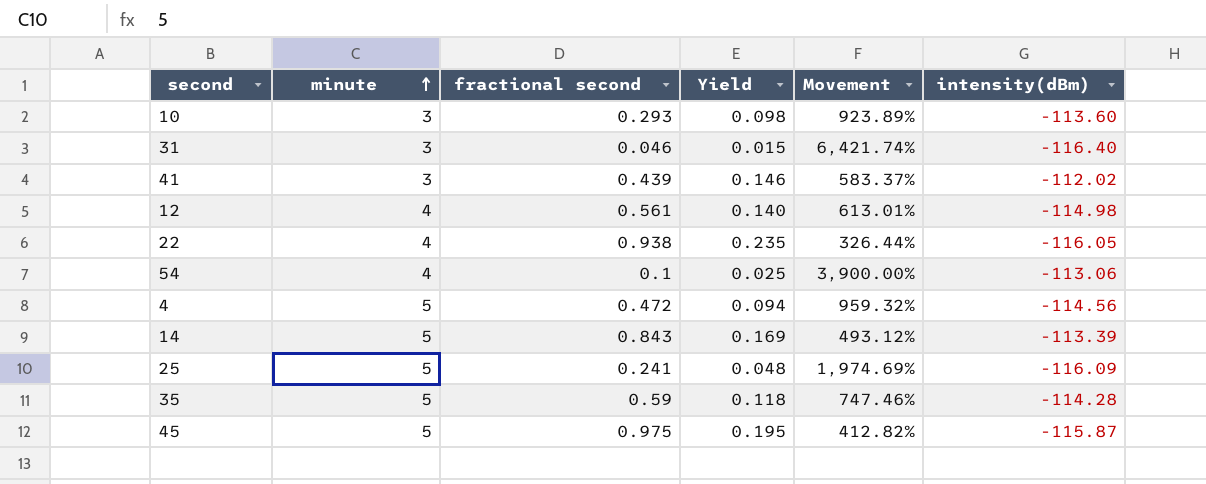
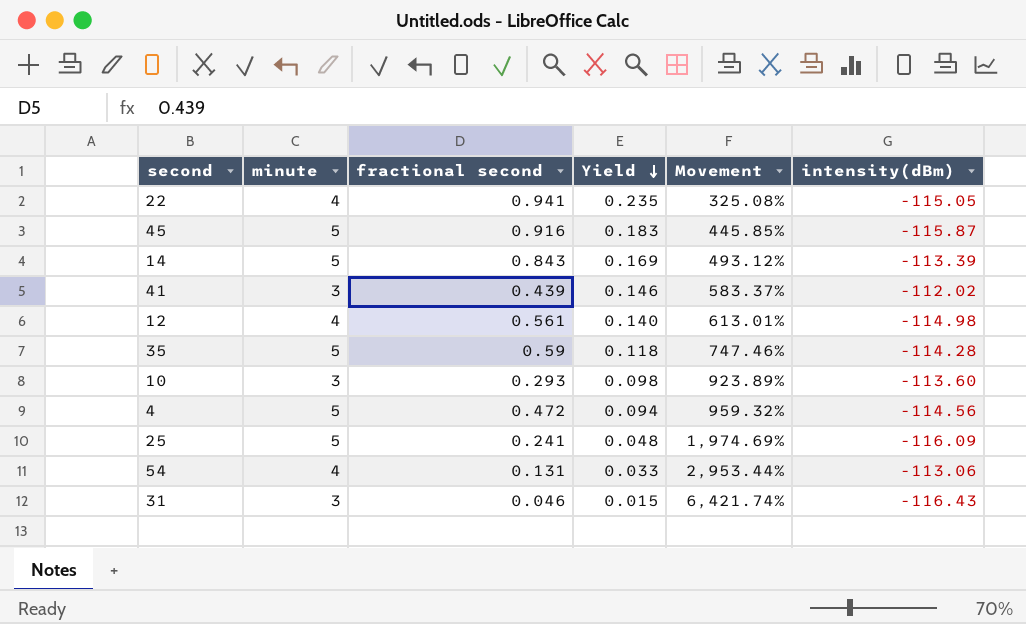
row order: minute ascending -> Yield descending
22 | fractional second: 0.938 -> 0.941
22 | Movement: 326.44% -> 325.08%
22 | intensity(dBm): -116.05 -> -115.05
45 | fractional second: 0.975 -> 0.916
45 | Yield: 0.195 -> 0.183
45 | Movement: 412.82% -> 445.85%
54 | fractional second: 0.1 -> 0.131
54 | Yield: 0.025 -> 0.033
54 | Movement: 3,900.00% -> 2,953.44%
31 | intensity(dBm): -116.40 -> -116.43

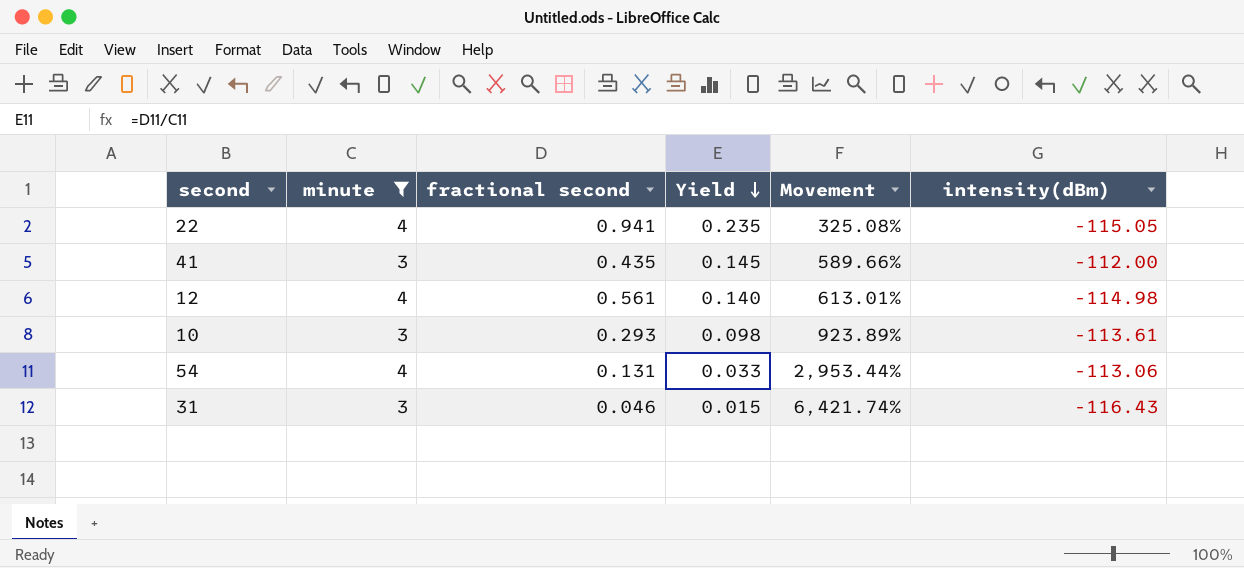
filter: none -> minute != 5
41 | fractional second: 0.439 -> 0.435
41 | Yield: 0.146 -> 0.145
41 | Movement: 583.37% -> 589.66%
41 | intensity(dBm): -112.02 -> -112.00
10 | intensity(dBm): -113.60 -> -113.61

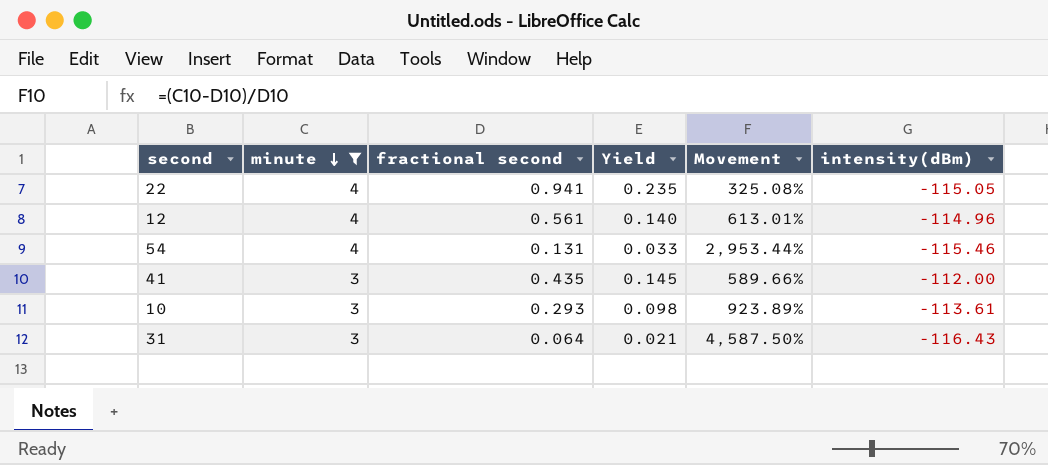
row order: Yield descending -> minute descending
12 | intensity(dBm): -114.98 -> -114.96
54 | intensity(dBm): -113.06 -> -115.46
31 | fractional second: 0.046 -> 0.064
31 | Yield: 0.015 -> 0.021
31 | Movement: 6,421.74% -> 4,587.50%

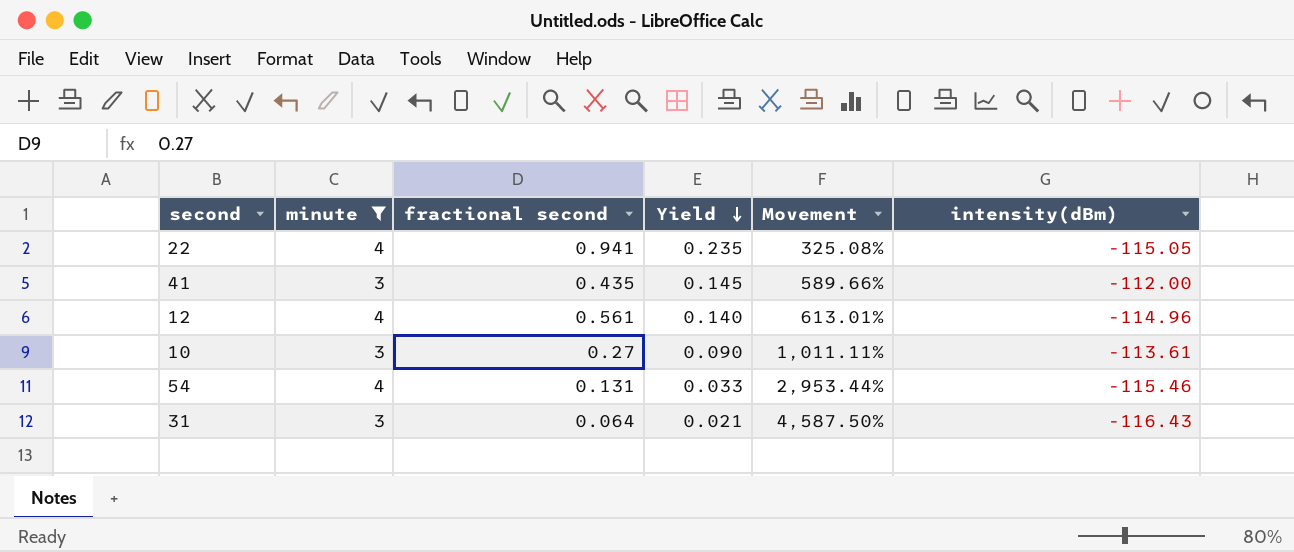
row order: minute descending -> Yield descending
10 | fractional second: 0.293 -> 0.27
10 | Yield: 0.098 -> 0.090
10 | Movement: 923.89% -> 1,011.11%

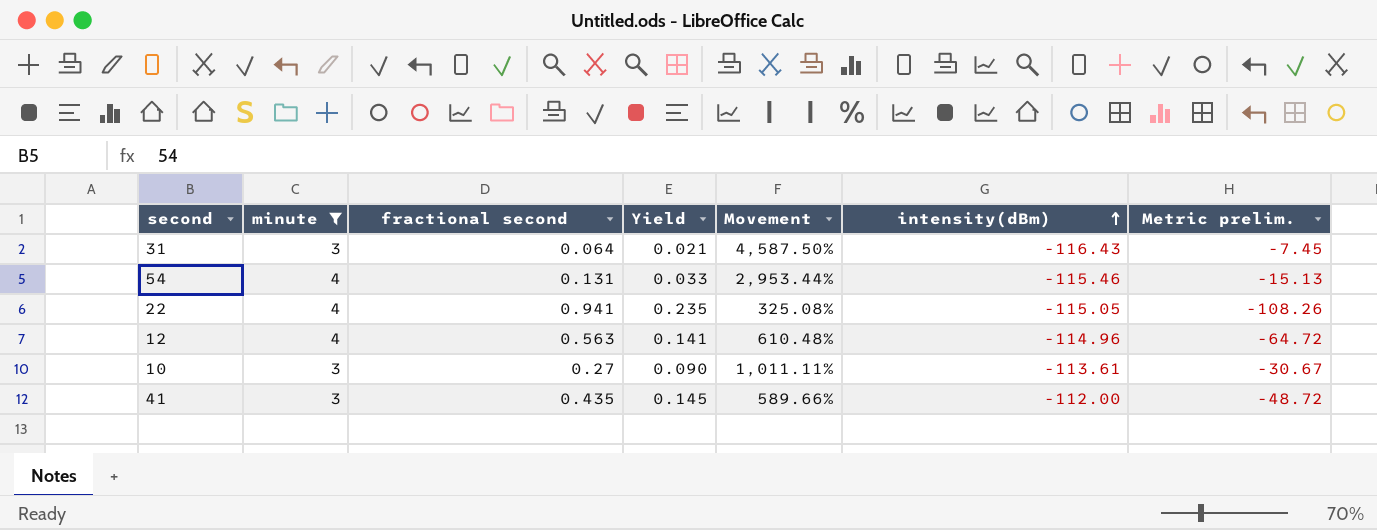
row order: Yield descending -> intensity(dBm) ascending
column Metric prelim. | formula: none -> [fractional second] * [intensity(dBm)]
12 | fractional second: 0.561 -> 0.563
12 | Yield: 0.140 -> 0.141
12 | Movement: 613.01% -> 610.48%

